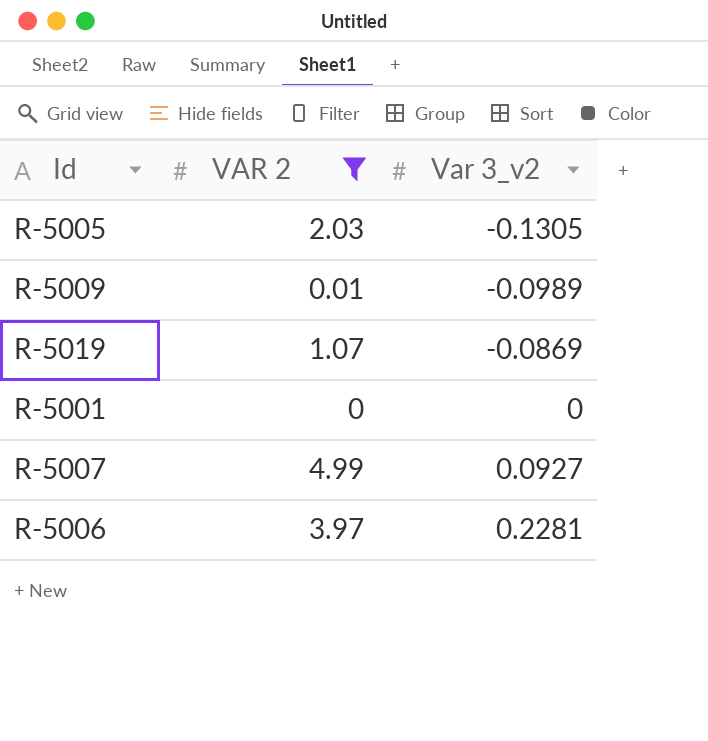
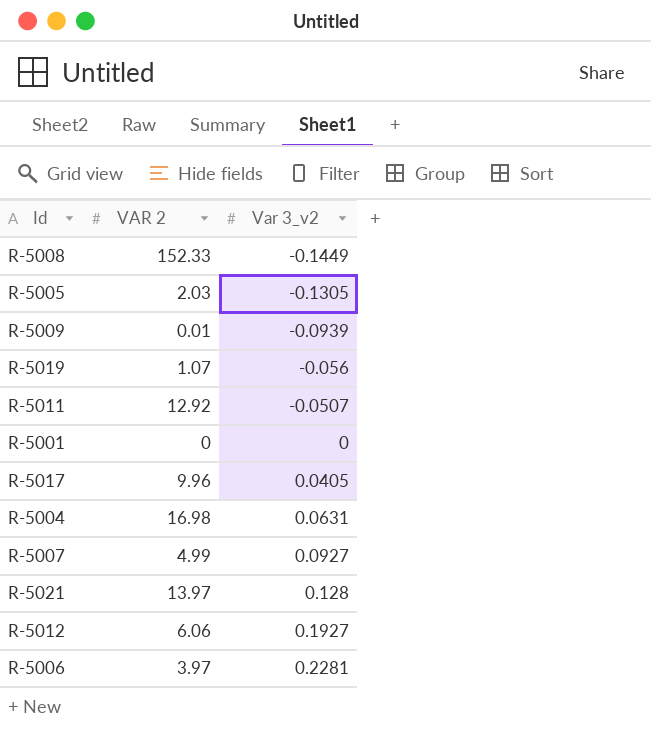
filter: VAR 2 <= 4.99 -> none
R-5009 | Var 3_v2: -0.0989 -> -0.0939
R-5019 | Var 3_v2: -0.0869 -> -0.056

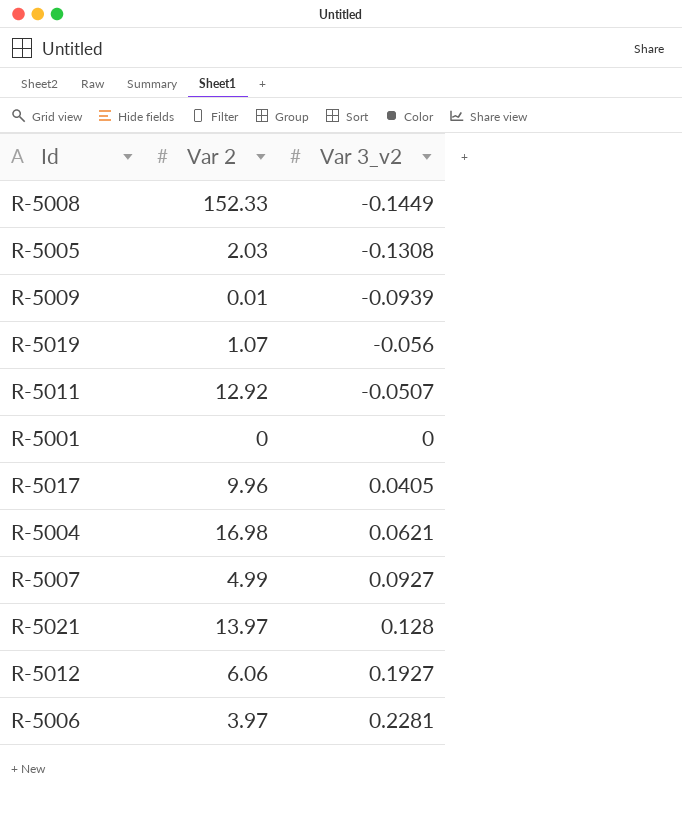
column name: VAR 2 -> Var 2
R-5005 | Var 3_v2: -0.1305 -> -0.1308
R-5004 | Var 3_v2: 0.0631 -> 0.0621

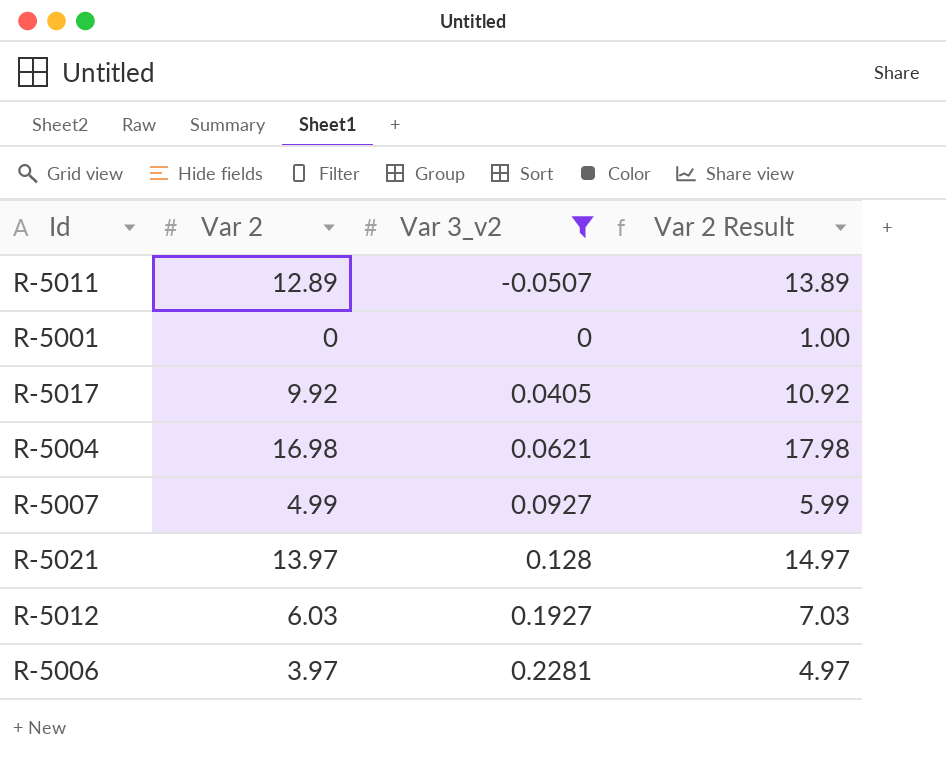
filter: none -> Var 3_v2 >= -0.0507
column Var 2 Result | formula: none -> [Var 2] + 1
R-5011 | Var 2: 12.92 -> 12.89
R-5017 | Var 2: 9.96 -> 9.92
R-5012 | Var 2: 6.06 -> 6.03

